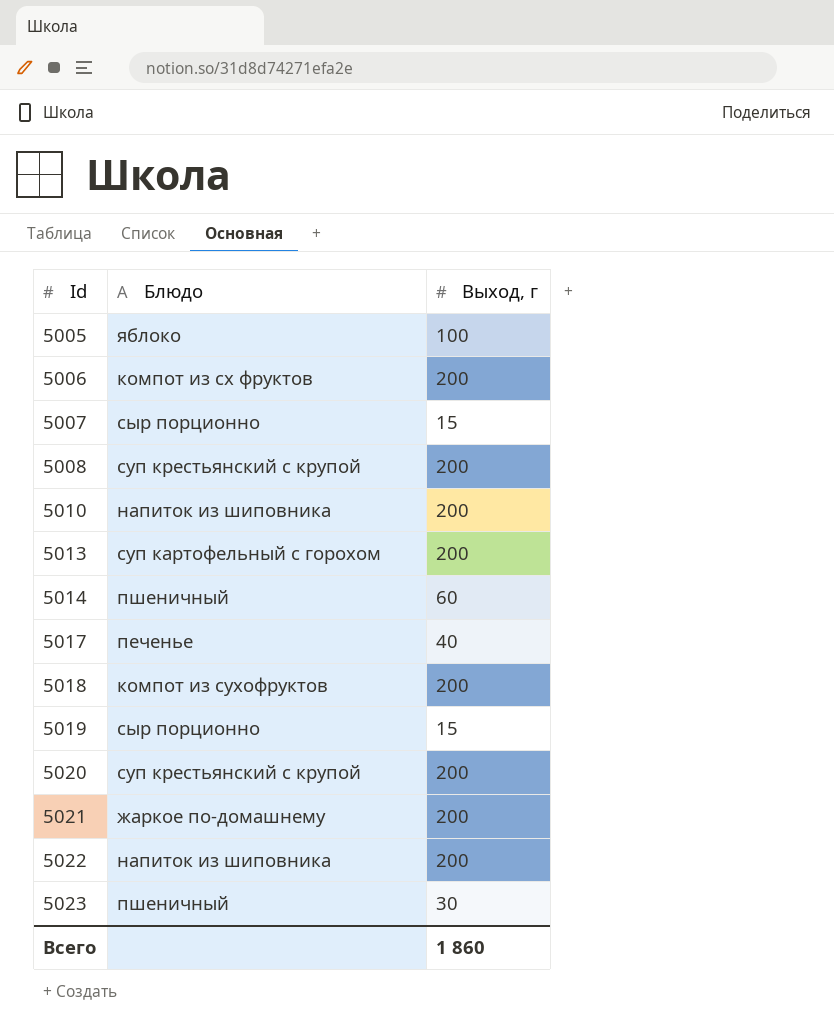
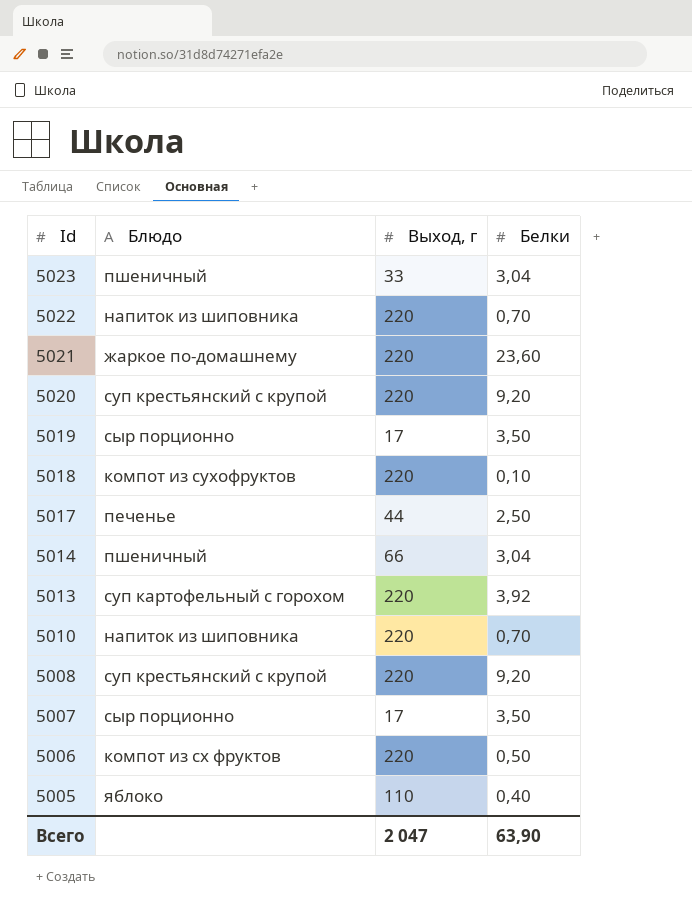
row order: Id ascending -> Id descending
column Белки | position: none -> 4
5023 | Выход, г: 30 -> 33
5022 | Выход, г: 200 -> 220
5021 | Выход, г: 200 -> 220
5020 | Выход, г: 200 -> 220
5019 | Выход, г: 15 -> 17
5018 | Выход, г: 200 -> 220
5017 | Выход, г: 40 -> 44
5014 | Выход, г: 60 -> 66
5013 | Выход, г: 200 -> 220
5010 | Выход, г: 200 -> 220
5008 | Выход, г: 200 -> 220
5007 | Выход, г: 15 -> 17
5006 | Выход, г: 200 -> 220
5005 | Выход, г: 100 -> 110
Всего | Выход, г: 1 860 -> 2 047

